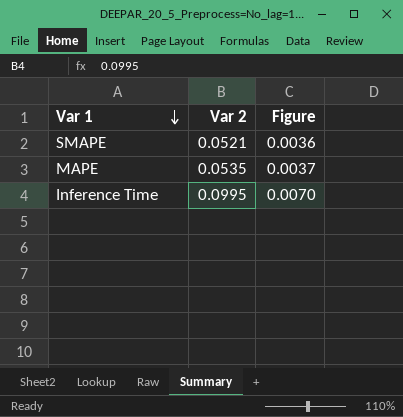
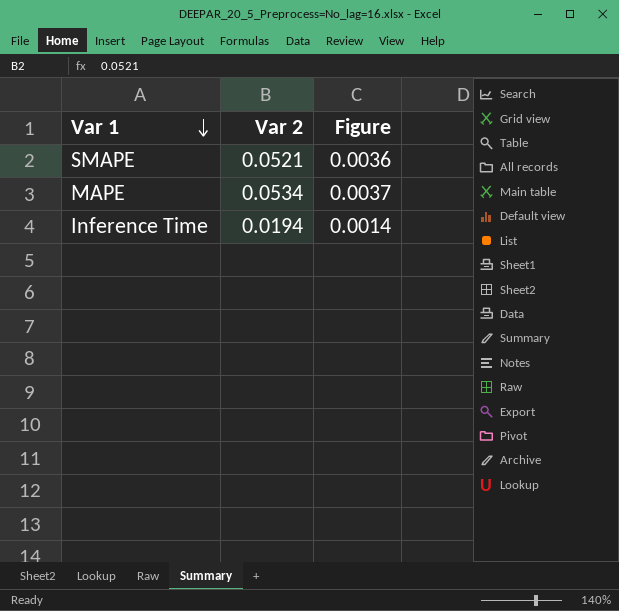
MAPE | Var 2: 0.0535 -> 0.0534
Inference Time | Var 2: 0.0995 -> 0.0194
Inference Time | Figure: 0.0070 -> 0.0014

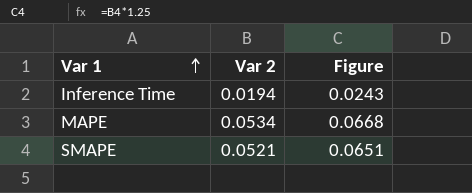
row order: Var 1 descending -> Var 1 ascending
column Figure | formula: [Var 2] * 0.07 -> [Var 2] * 1.25

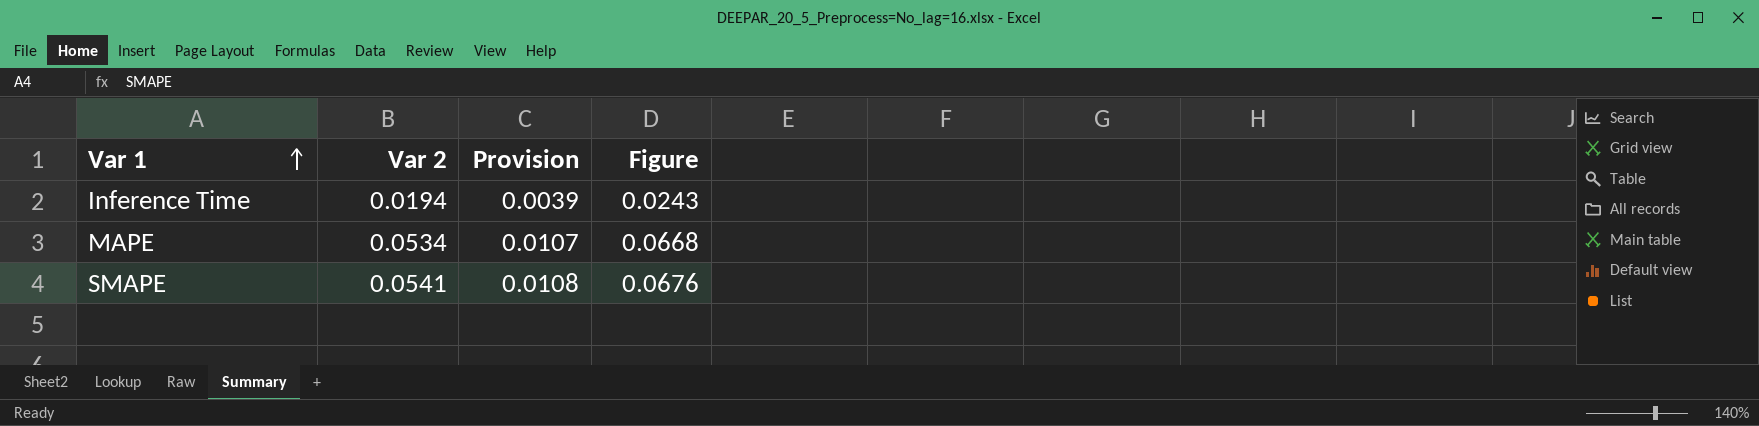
column Provision | formula: none -> [Var 2] * 0.2
SMAPE | Var 2: 0.0521 -> 0.0541
SMAPE | Figure: 0.0651 -> 0.0676

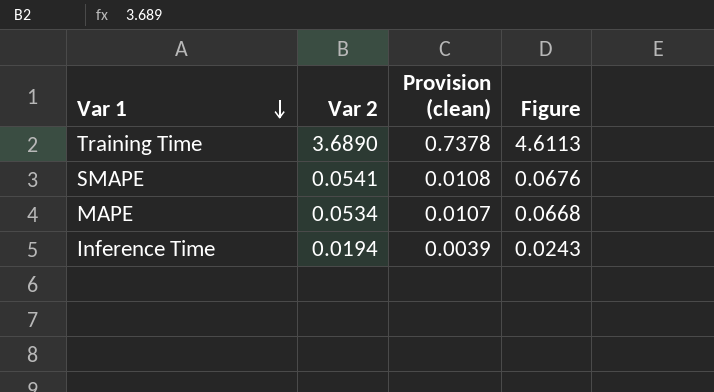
row order: Var 1 ascending -> Var 1 descending
column name: Provision -> Provision (clean)
row Training Time: none -> 3.6890 | 0.7378 | 4.6113

